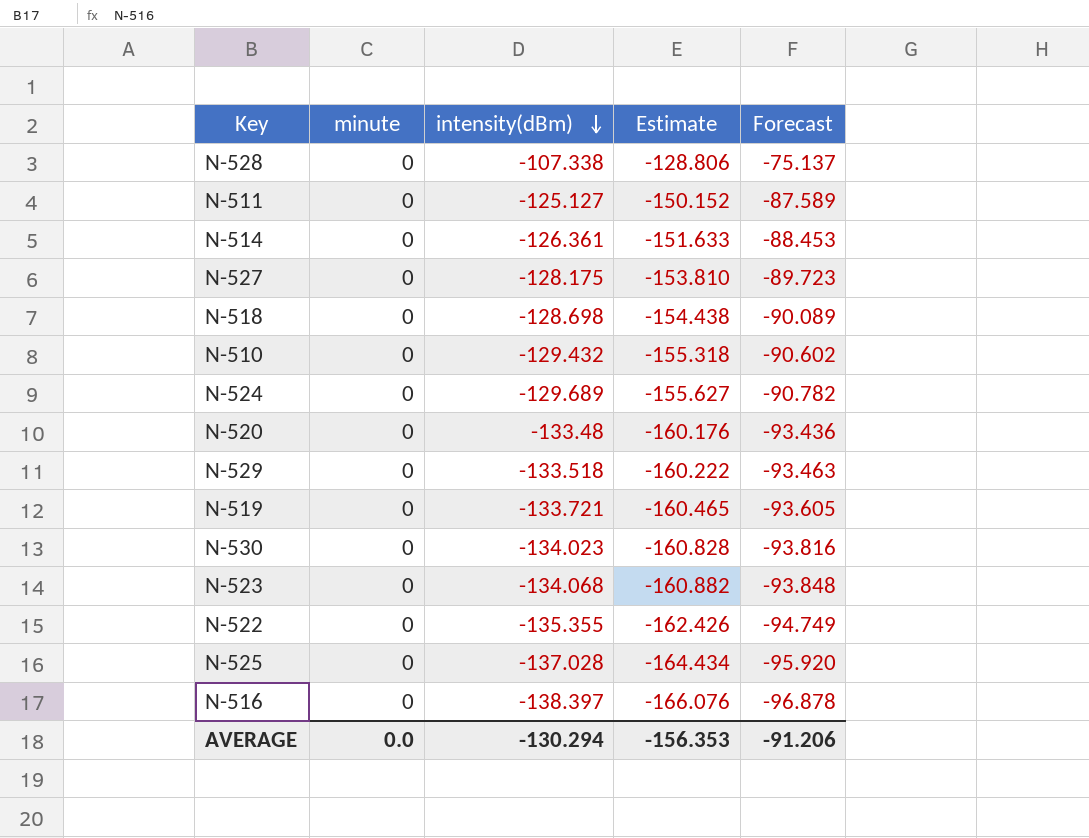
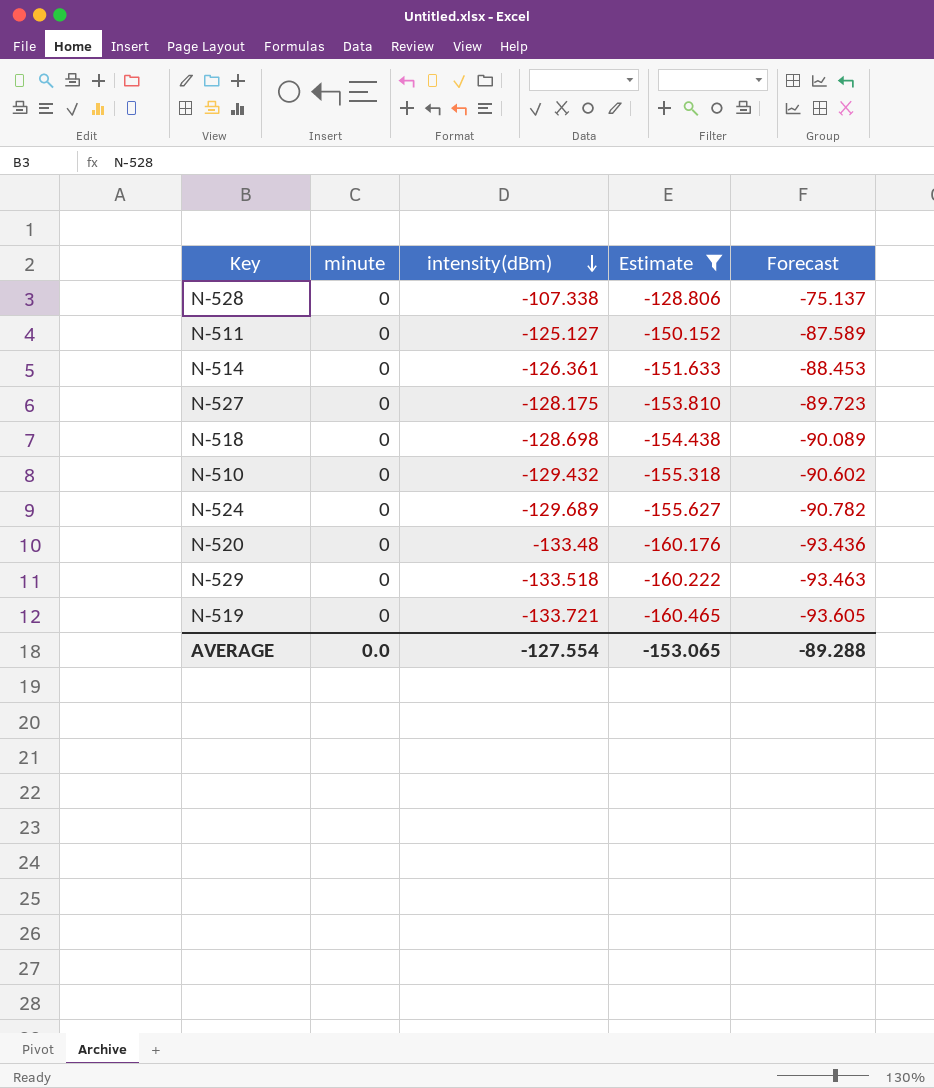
filter: none -> Estimate >= -160.465
AVERAGE | intensity(dBm): -130.294 -> -127.554
AVERAGE | Estimate: -156.353 -> -153.065
AVERAGE | Forecast: -91.206 -> -89.288

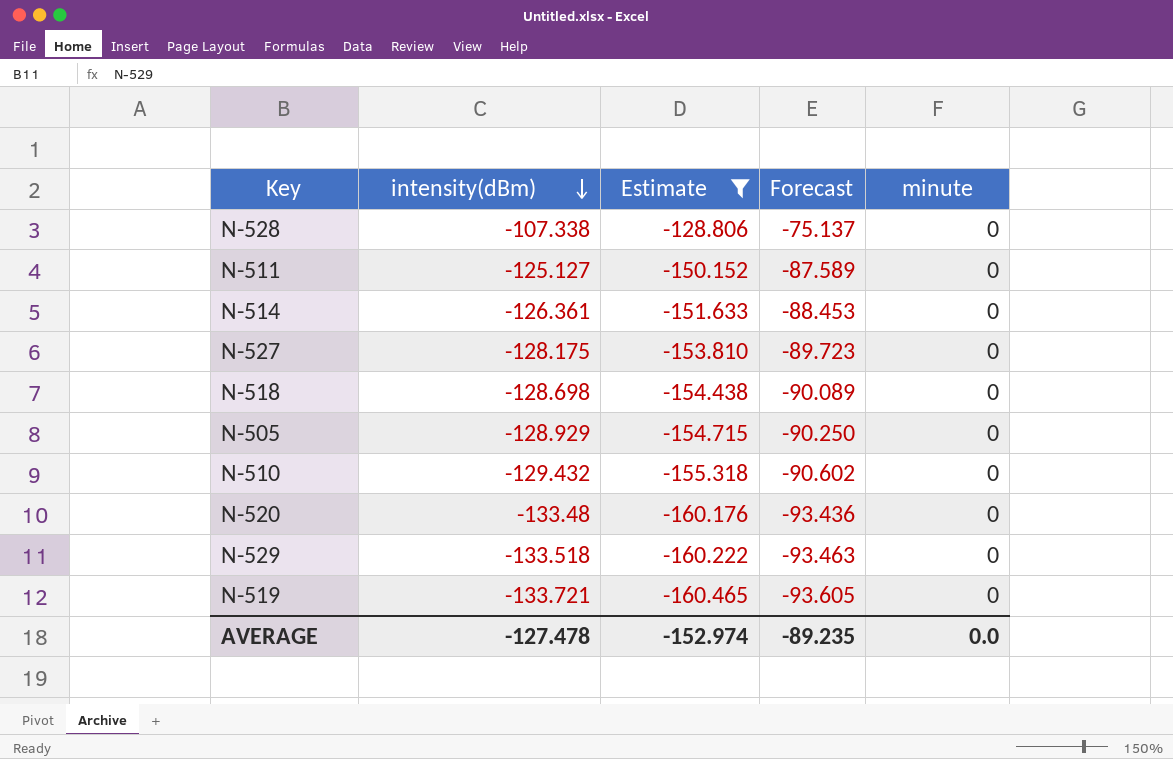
column minute | position: 2 -> 5
row N-524: 0 | -129.689 | -155.627 | -90.782 -> none
row N-505: none -> -128.929 | -154.715 | -90.250 | 0
AVERAGE | intensity(dBm): -127.554 -> -127.478
AVERAGE | Estimate: -153.065 -> -152.974
AVERAGE | Forecast: -89.288 -> -89.235

